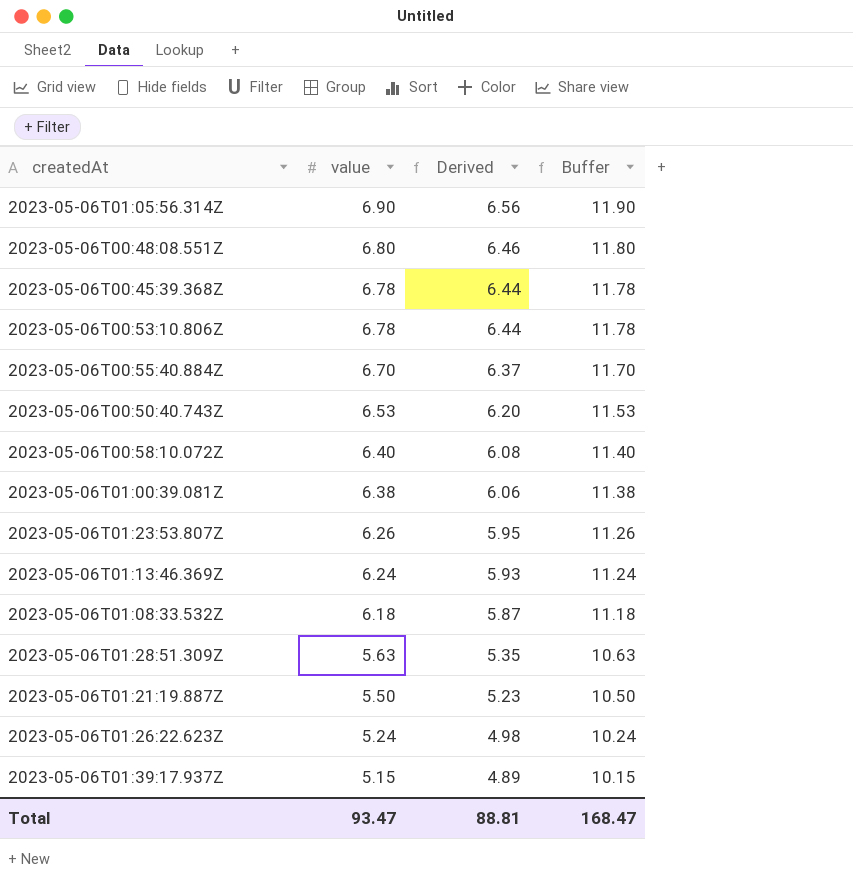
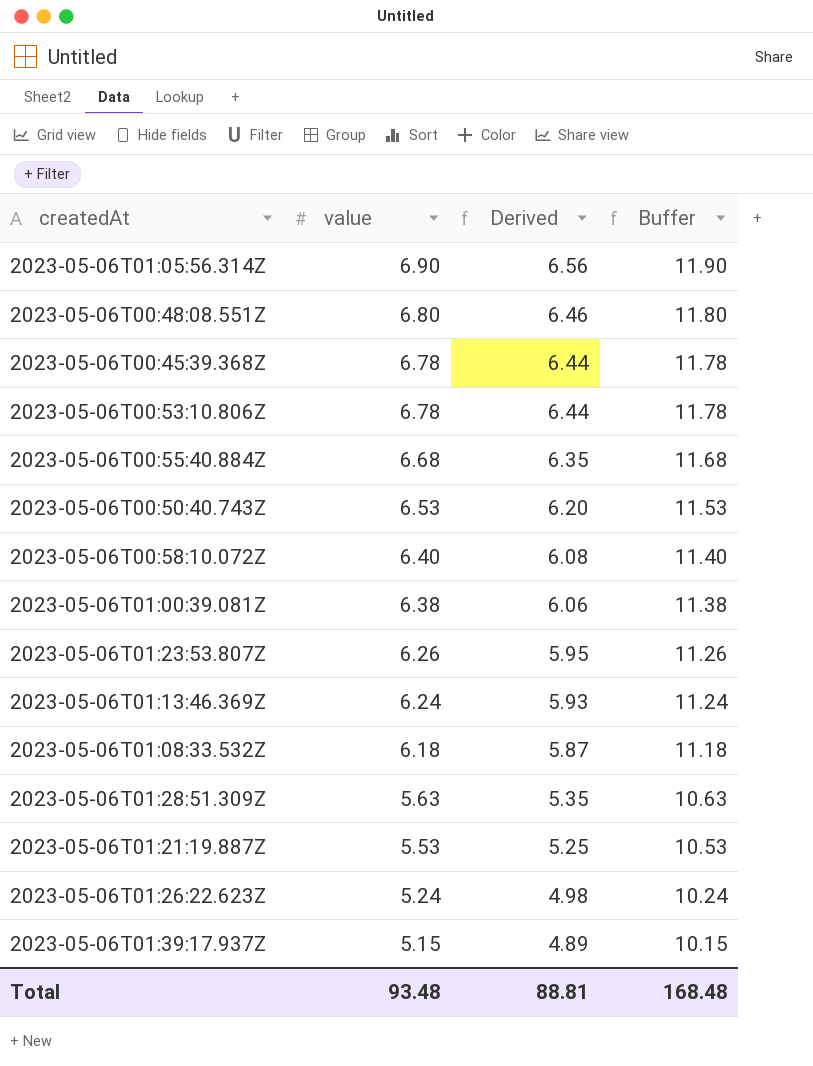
2023-05-06T00:55:40.884Z | value: 6.70 -> 6.68
2023-05-06T00:55:40.884Z | Derived: 6.37 -> 6.35
2023-05-06T00:55:40.884Z | Buffer: 11.70 -> 11.68
2023-05-06T01:21:19.887Z | value: 5.50 -> 5.53
2023-05-06T01:21:19.887Z | Derived: 5.23 -> 5.25
2023-05-06T01:21:19.887Z | Buffer: 10.50 -> 10.53
Total | value: 93.47 -> 93.48
Total | Buffer: 168.47 -> 168.48

